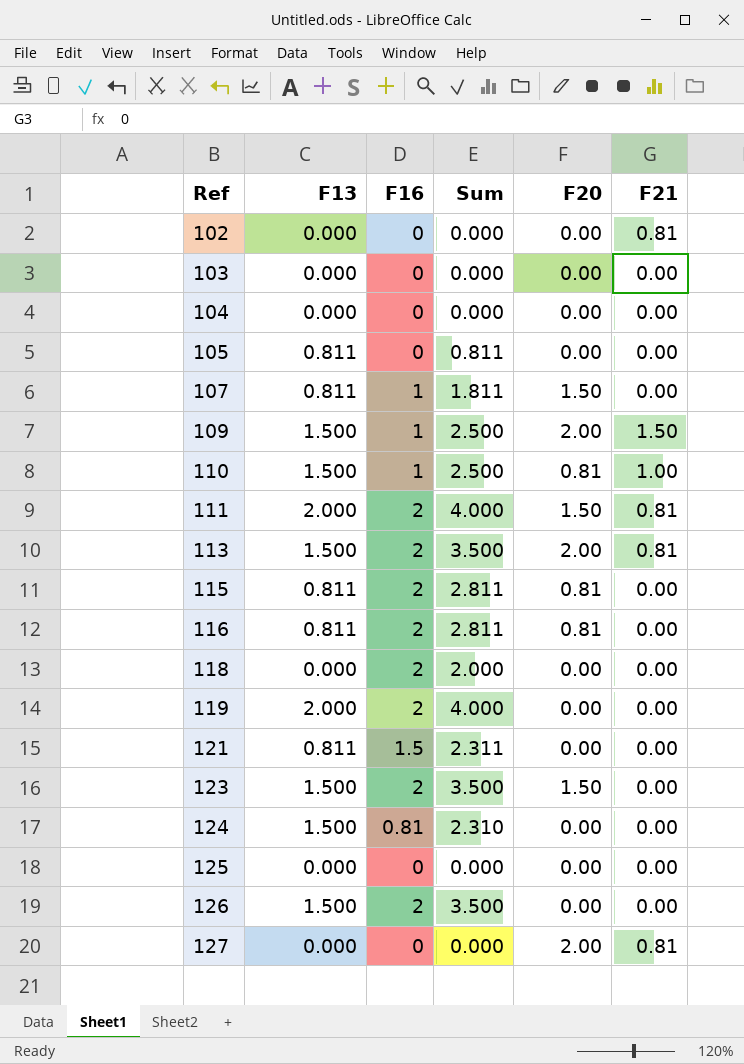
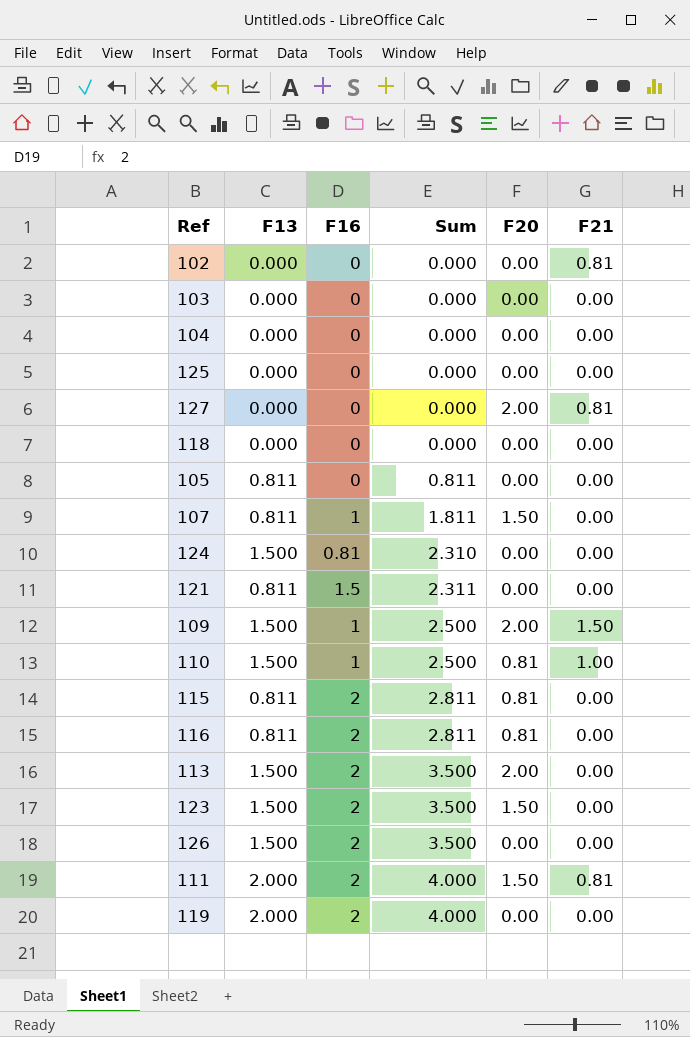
row order: Ref ascending -> Sum ascending
118 | F16: 2 -> 0
118 | Sum: 2.000 -> 0.000
113 | F21: 0.81 -> 0.00

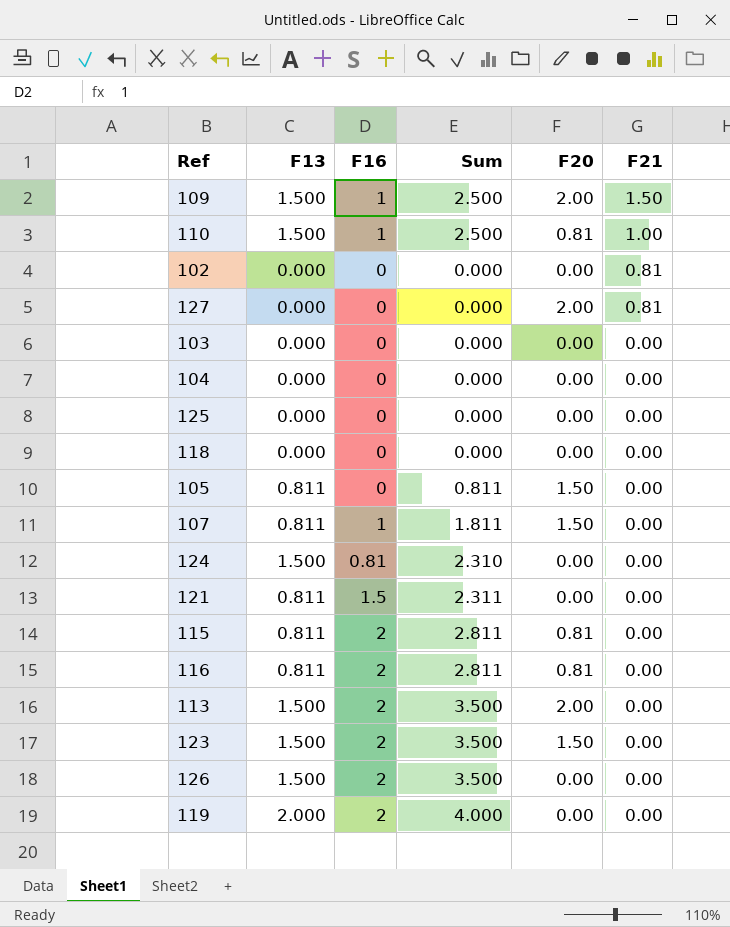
row order: Sum ascending -> F21 descending
row 111: 2.000 | 2 | 4.000 | 1.50 | 0.81 -> none
105 | F20: 0.00 -> 1.50

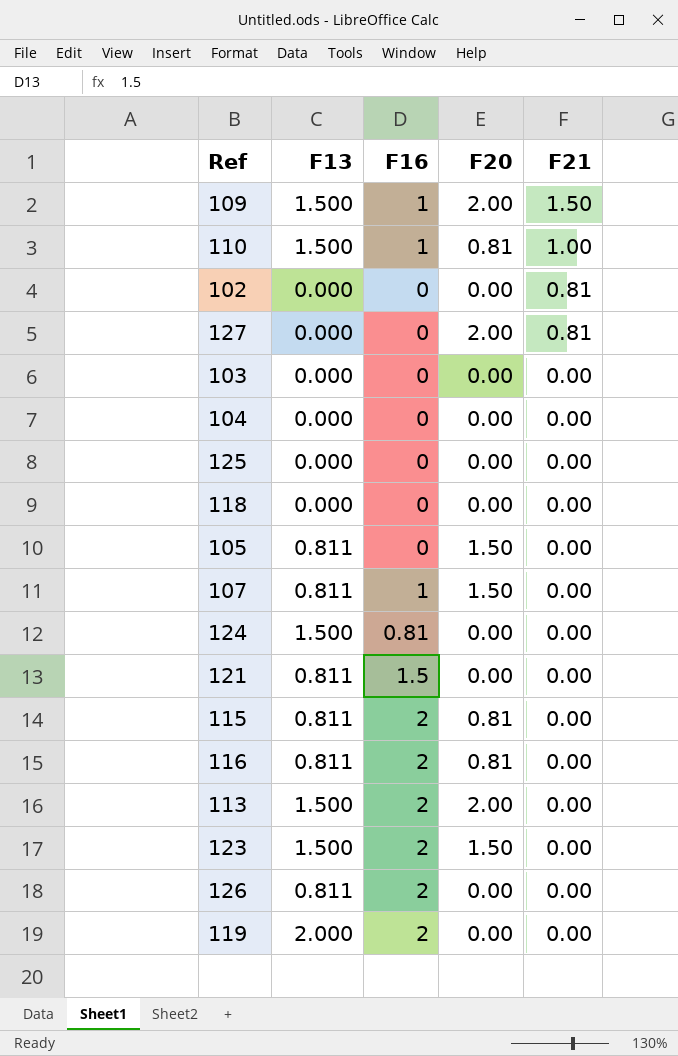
column Sum | formula: [F13] + [F16] -> none
126 | F13: 1.500 -> 0.811

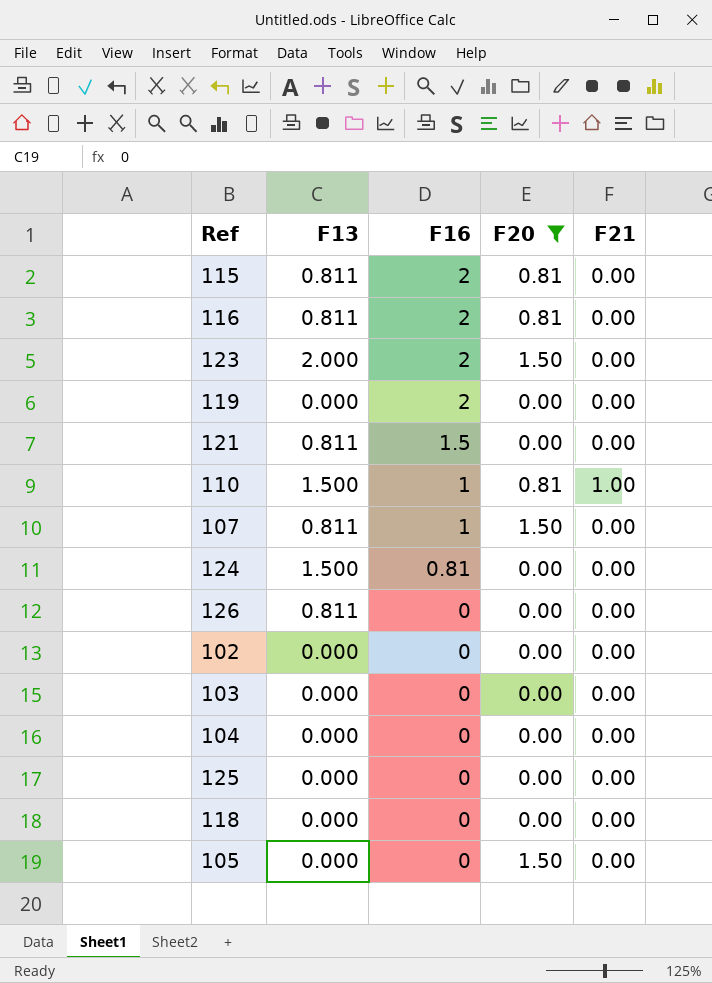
filter: none -> F20 != 2.00
row order: F21 descending -> F16 descending
123 | F13: 1.500 -> 2.000
119 | F13: 2.000 -> 0.000
126 | F16: 2 -> 0
102 | F21: 0.81 -> 0.00
105 | F13: 0.811 -> 0.000

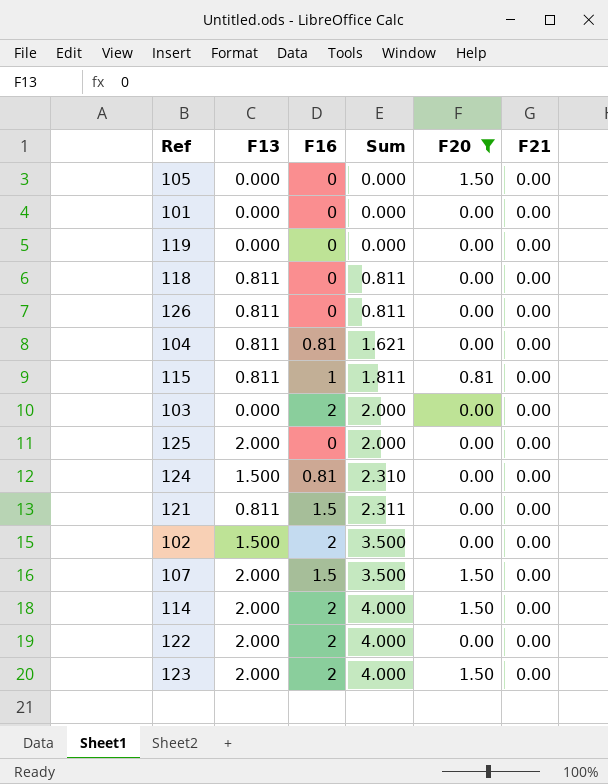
row order: F16 descending -> Sum ascending
column Sum | formula: none -> [F13] + [F16]
row 116: 0.811 | 2 | 0.81 | 0.00 -> none
row 110: 1.500 | 1 | 0.81 | 1.00 -> none
row 101: none -> 0.000 | 0 | 0.000 | 0.00 | 0.00
119 | F16: 2 -> 0
118 | F13: 0.000 -> 0.811
104 | F13: 0.000 -> 0.811
104 | F16: 0 -> 0.81
115 | F16: 2 -> 1
103 | F16: 0 -> 2
125 | F13: 0.000 -> 2.000
102 | F13: 0.000 -> 1.500
102 | F16: 0 -> 2
107 | F13: 0.811 -> 2.000
107 | F16: 1 -> 1.5
row 114: none -> 2.000 | 2 | 4.000 | 1.50 | 0.00
row 122: none -> 2.000 | 2 | 4.000 | 0.00 | 0.00

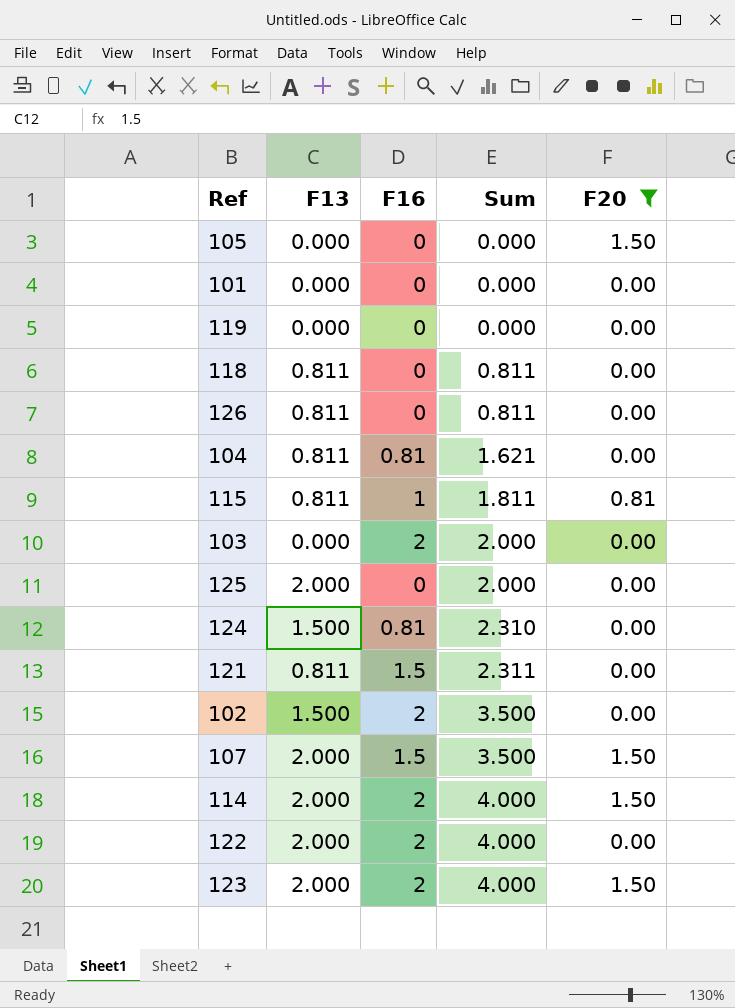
column F21 | position: 6 -> none

